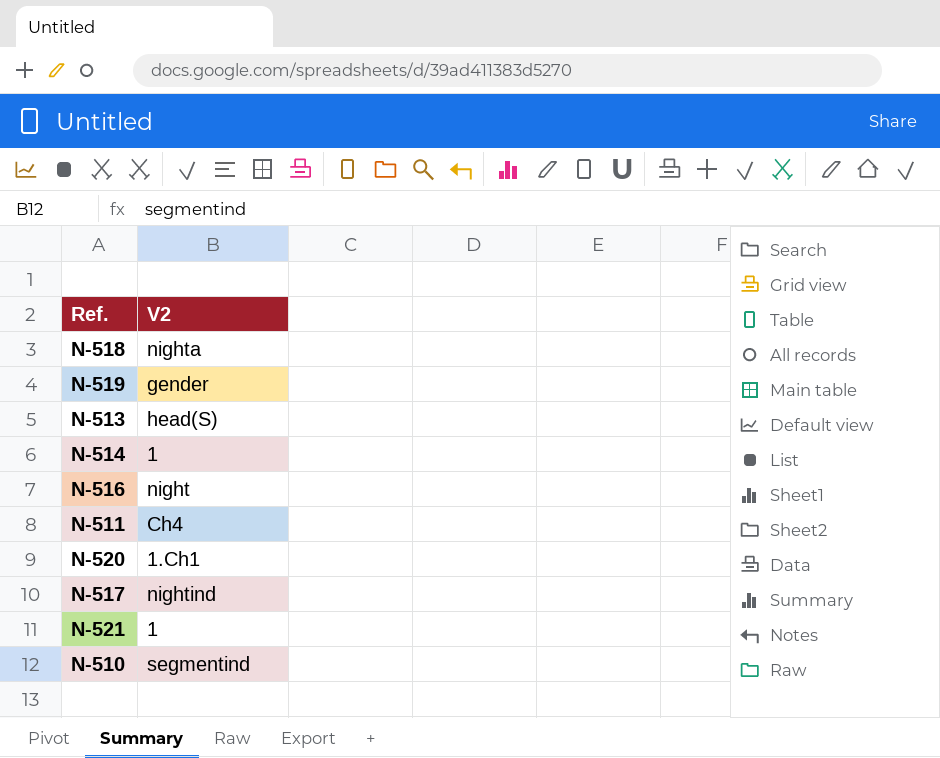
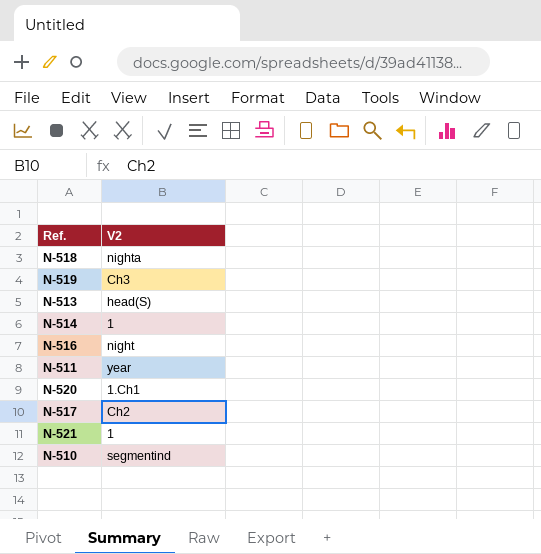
N-519 | V2: gender -> Ch3
N-511 | V2: Ch4 -> year
N-517 | V2: nightind -> Ch2

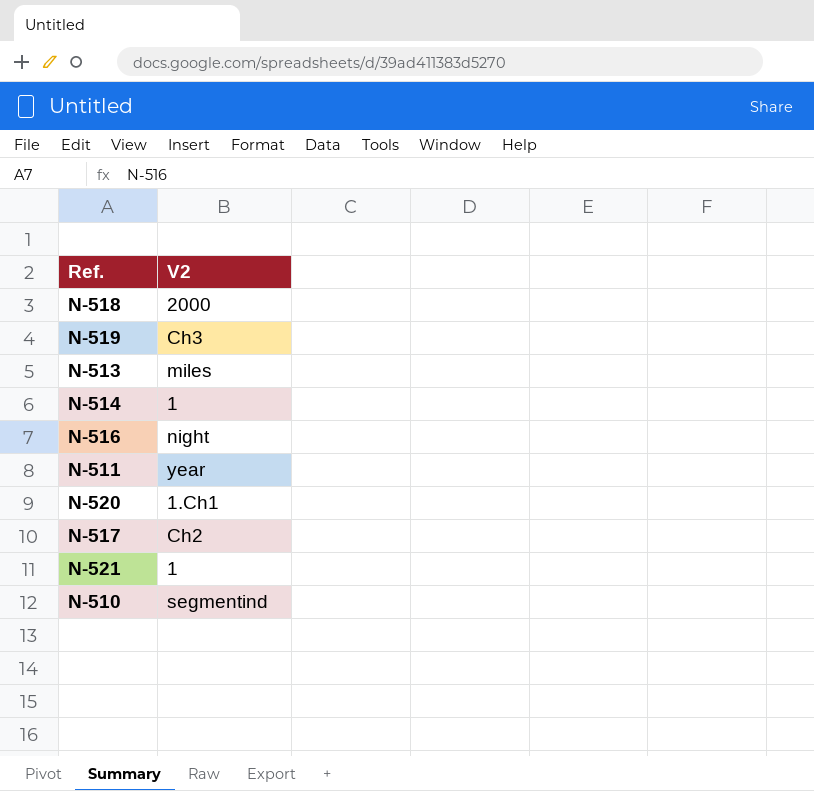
N-518 | V2: nighta -> 2000
N-513 | V2: head(S) -> miles

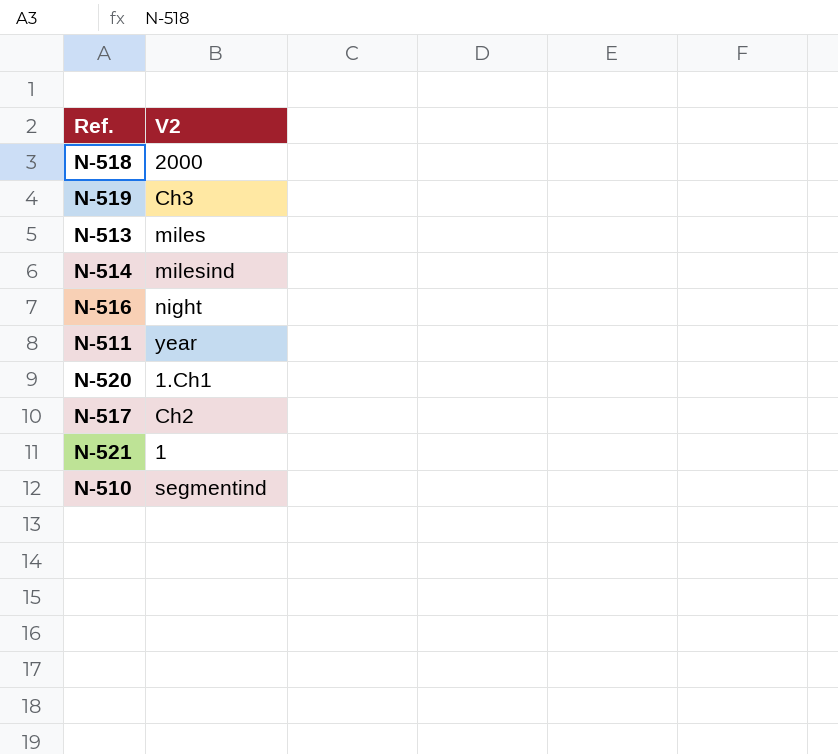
N-514 | V2: 1 -> milesind

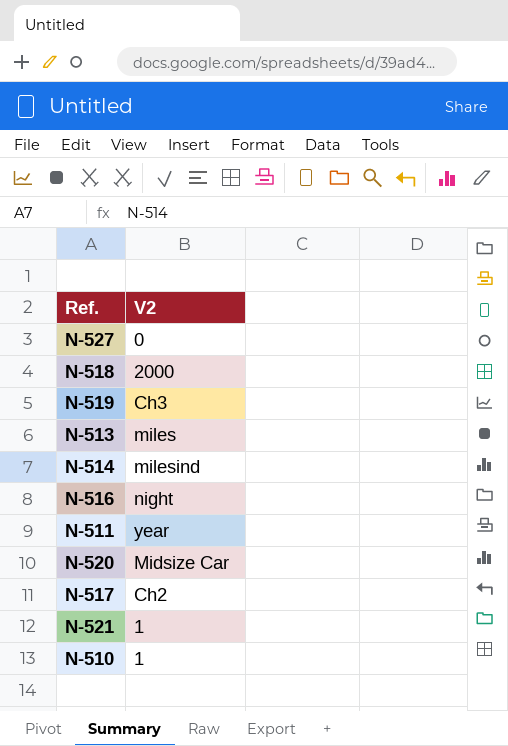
row N-527: none -> 0
N-520 | V2: 1.Ch1 -> Midsize Car
N-510 | V2: segmentind -> 1

